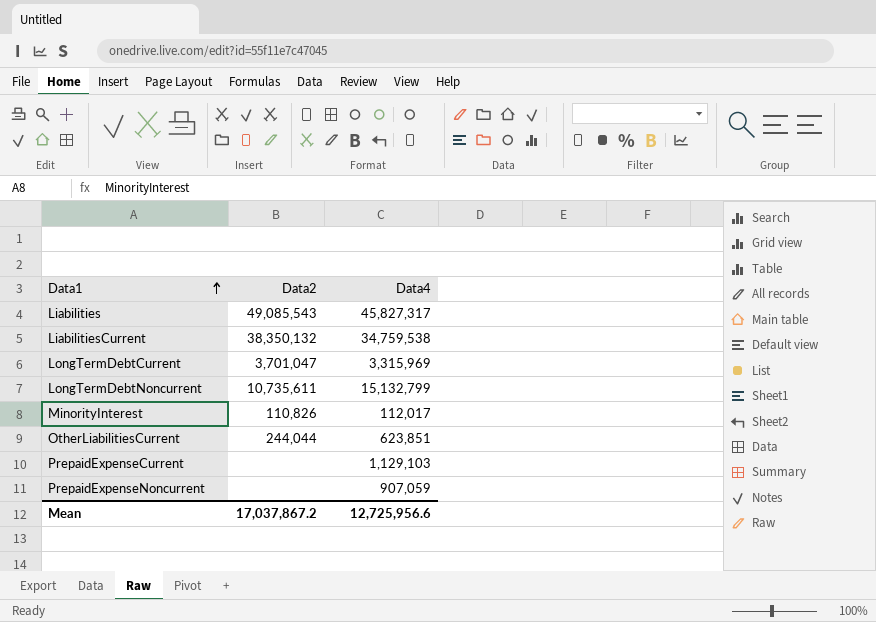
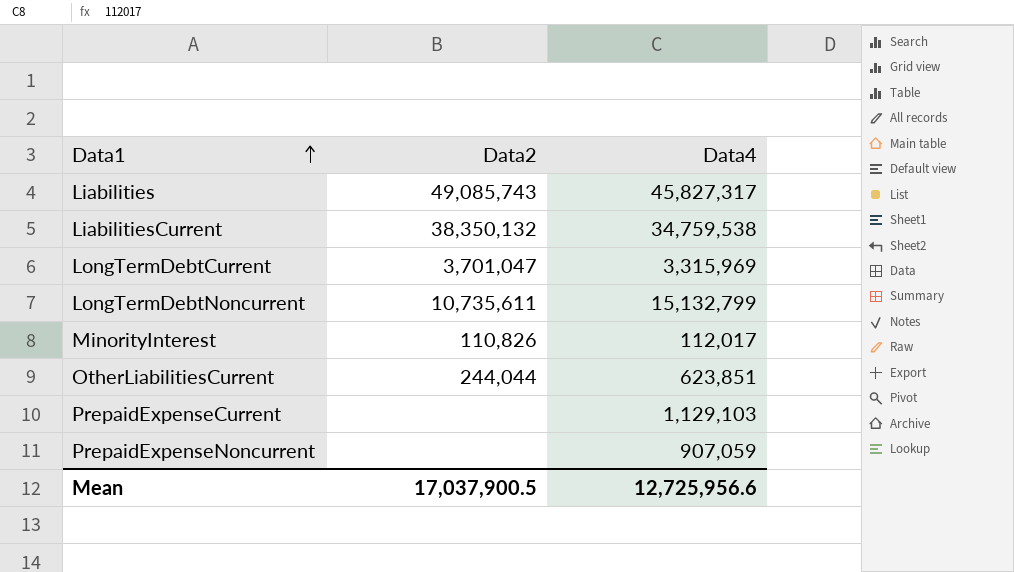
Liabilities | Data2: 49,085,543 -> 49,085,743
Mean | Data2: 17,037,867.2 -> 17,037,900.5

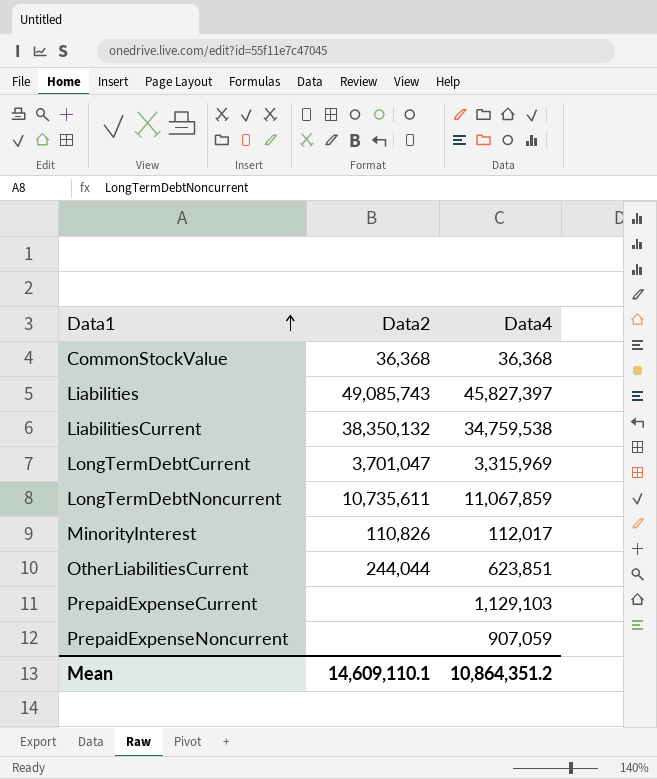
row CommonStockValue: none -> 36,368 | 36,368
Liabilities | Data4: 45,827,317 -> 45,827,397
LongTermDebtNoncurrent | Data4: 15,132,799 -> 11,067,859
Mean | Data2: 17,037,900.5 -> 14,609,110.1
Mean | Data4: 12,725,956.6 -> 10,864,351.2

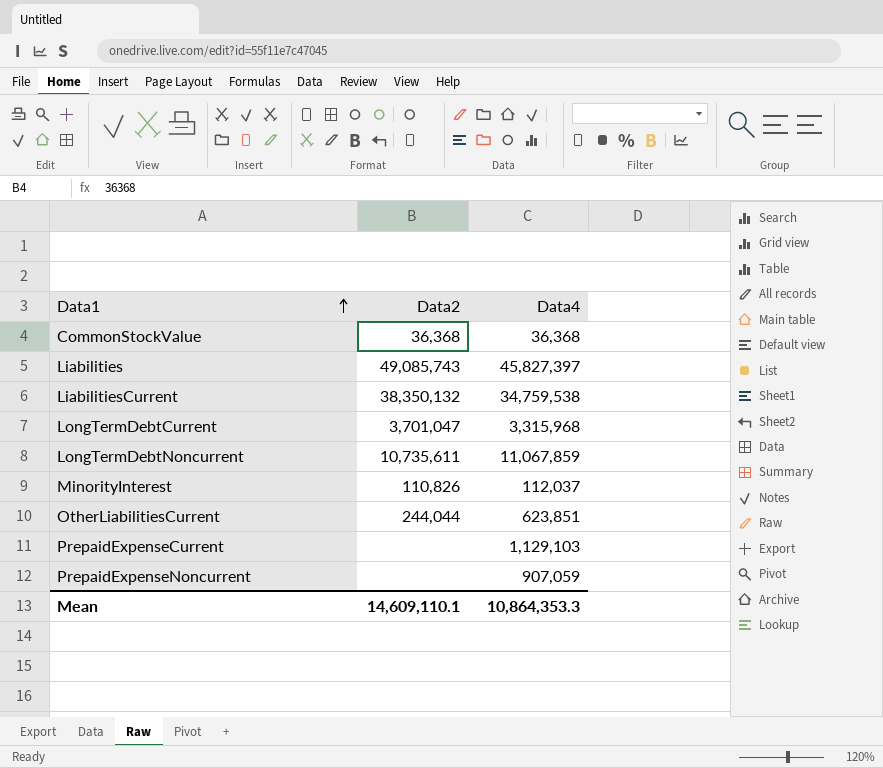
LongTermDebtCurrent | Data4: 3,315,969 -> 3,315,968
MinorityInterest | Data4: 112,017 -> 112,037
Mean | Data4: 10,864,351.2 -> 10,864,353.3

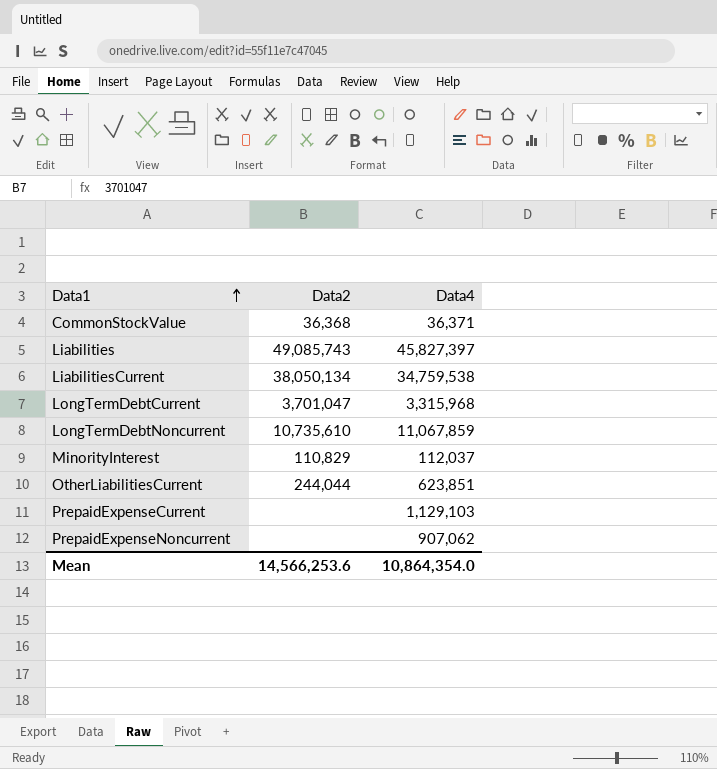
CommonStockValue | Data4: 36,368 -> 36,371
LiabilitiesCurrent | Data2: 38,350,132 -> 38,050,134
LongTermDebtNoncurrent | Data2: 10,735,611 -> 10,735,610
MinorityInterest | Data2: 110,826 -> 110,829
PrepaidExpenseNoncurrent | Data4: 907,059 -> 907,062
Mean | Data2: 14,609,110.1 -> 14,566,253.6
Mean | Data4: 10,864,353.3 -> 10,864,354.0

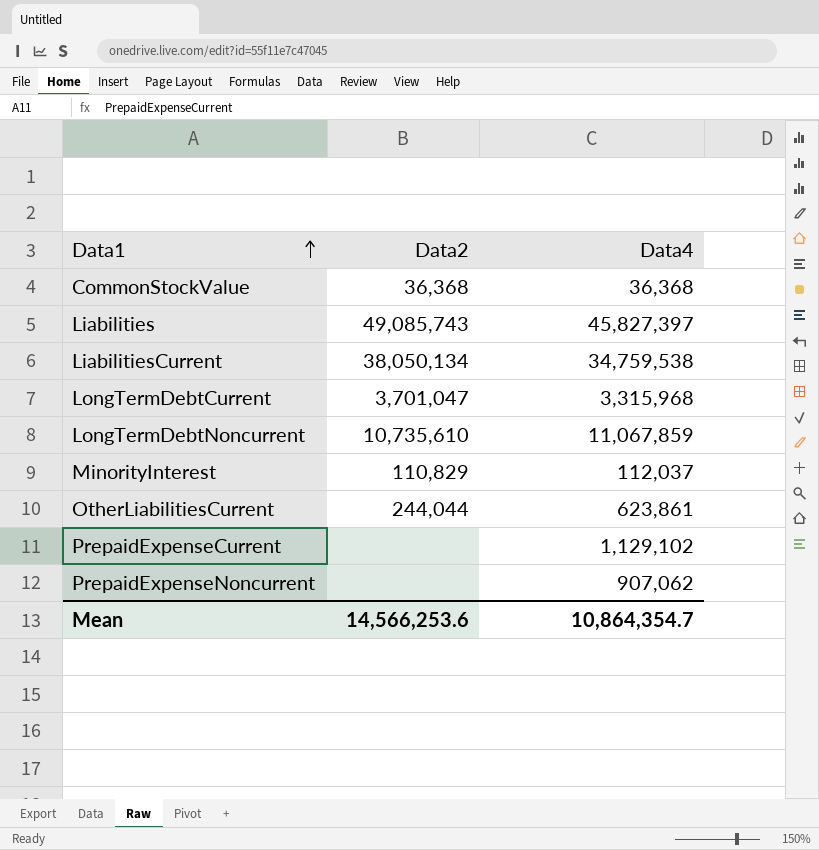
CommonStockValue | Data4: 36,371 -> 36,368
OtherLiabilitiesCurrent | Data4: 623,851 -> 623,861
PrepaidExpenseCurrent | Data4: 1,129,103 -> 1,129,102
Mean | Data4: 10,864,354.0 -> 10,864,354.7

